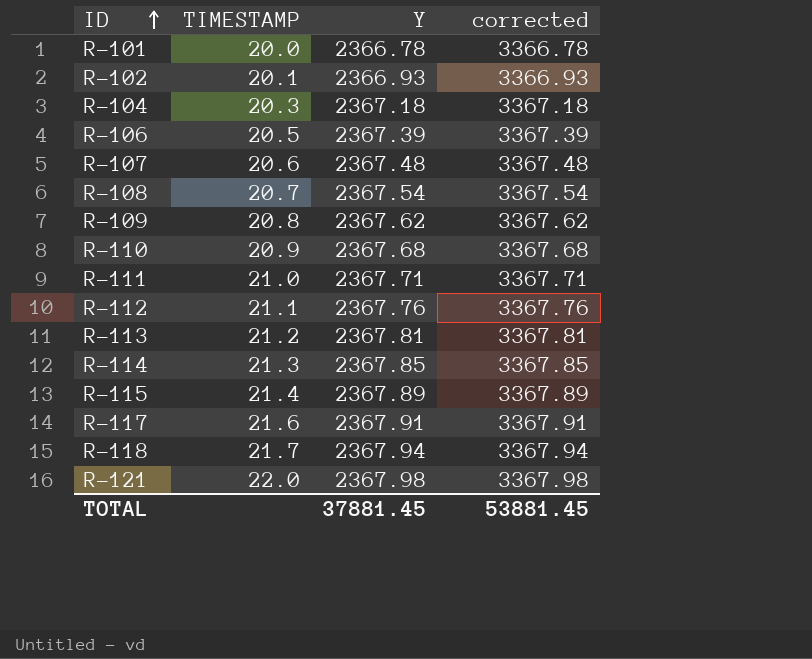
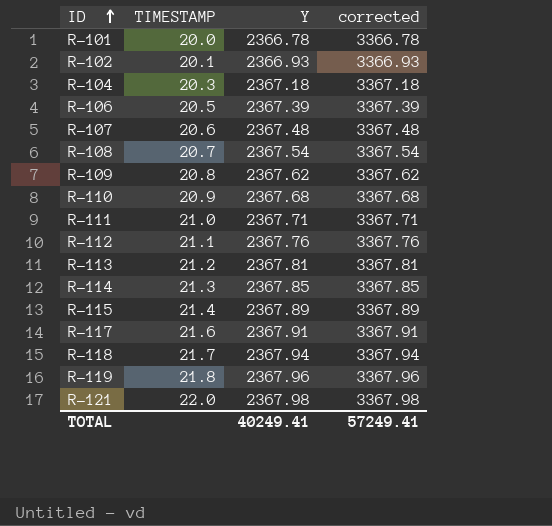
row R-119: none -> 21.8 | 2367.96 | 3367.96
TOTAL | Y: 37881.45 -> 40249.41
TOTAL | corrected: 53881.45 -> 57249.41

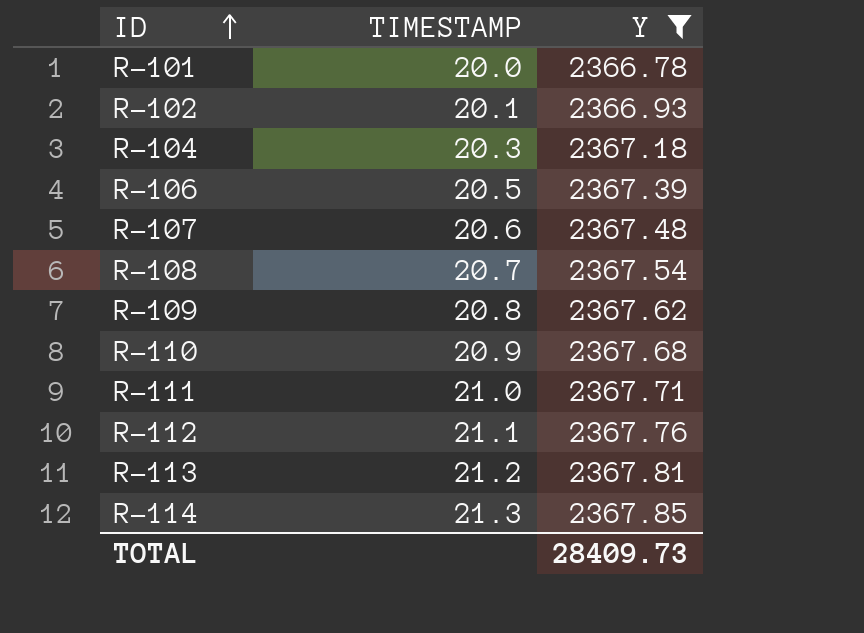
filter: none -> Y <= 2367.85
column corrected | formula: [Y] + 1000 -> none
TOTAL | Y: 40249.41 -> 28409.73

